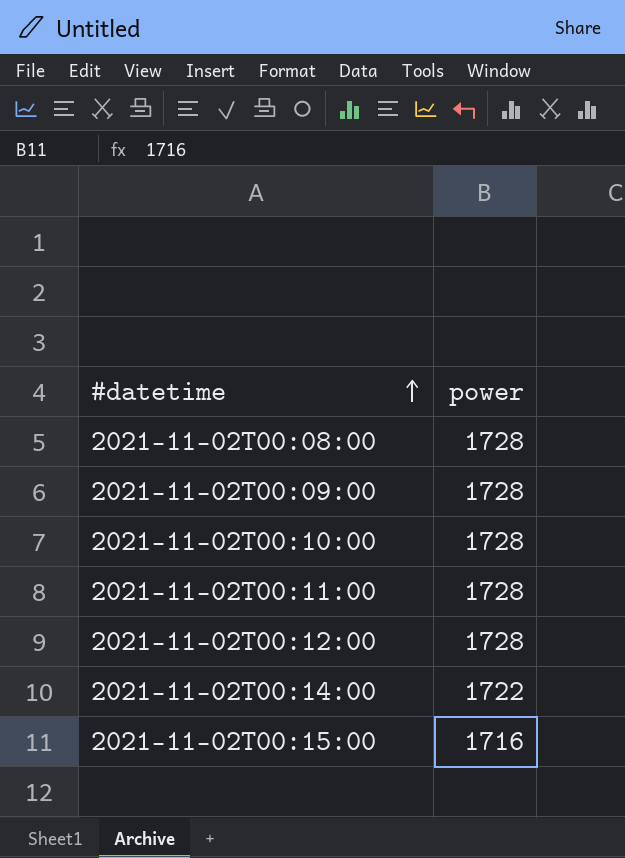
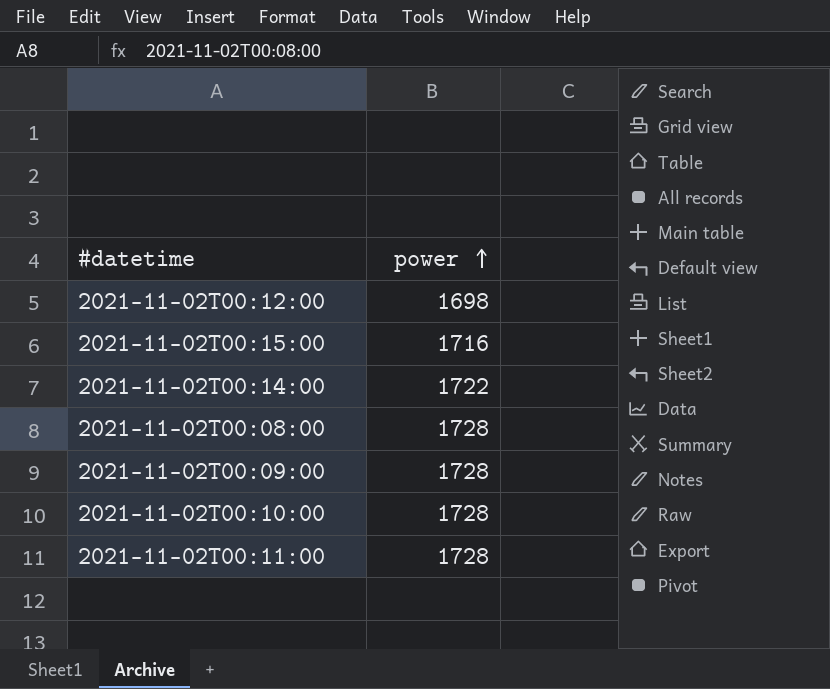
row order: #datetime ascending -> power ascending
2021-11-02T00:12:00 | power: 1728 -> 1698

